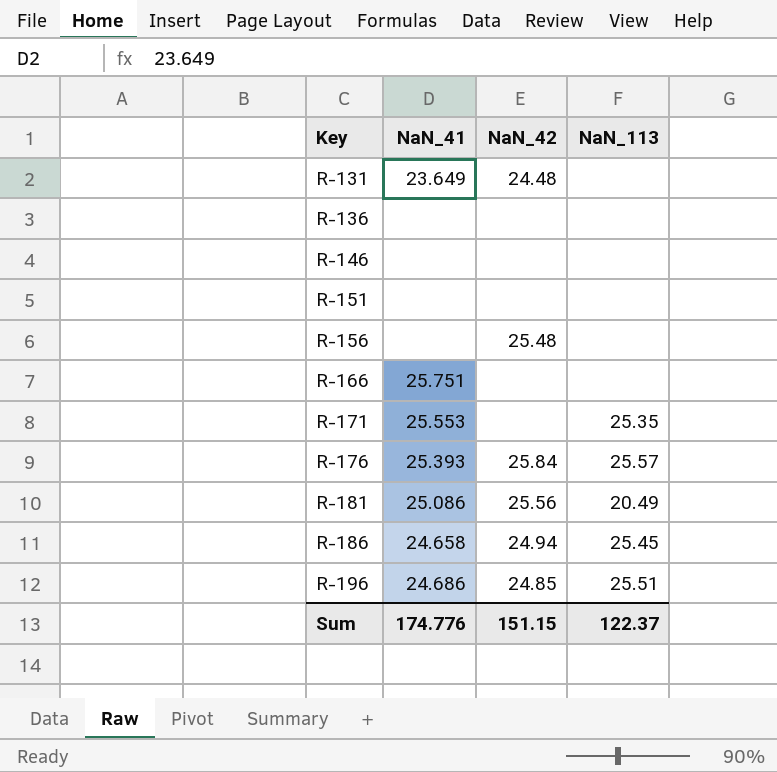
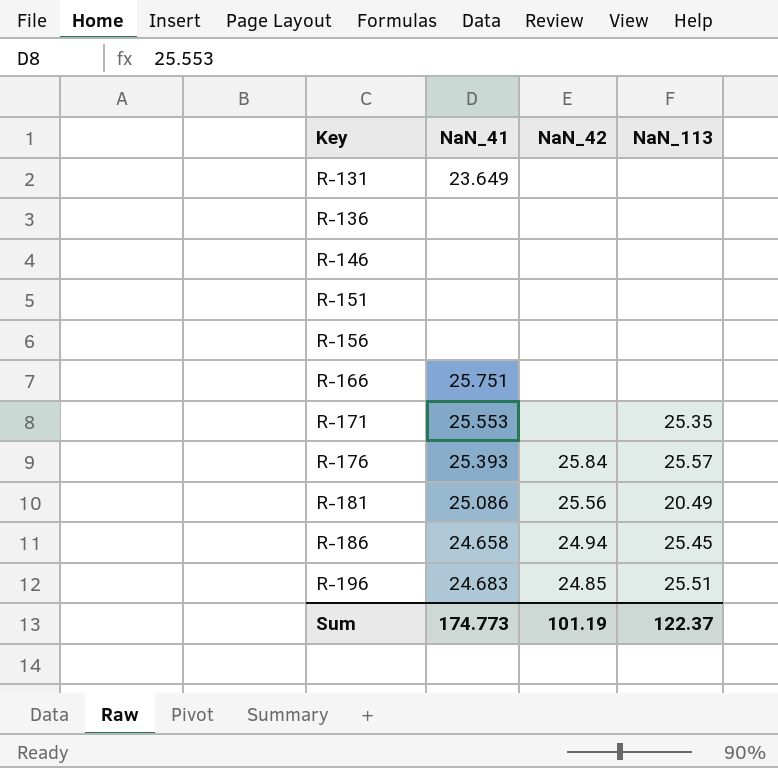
R-131 | NaN_42: 24.48 -> none
R-156 | NaN_42: 25.48 -> none
R-196 | NaN_41: 24.686 -> 24.683
Sum | NaN_41: 174.776 -> 174.773
Sum | NaN_42: 151.15 -> 101.19

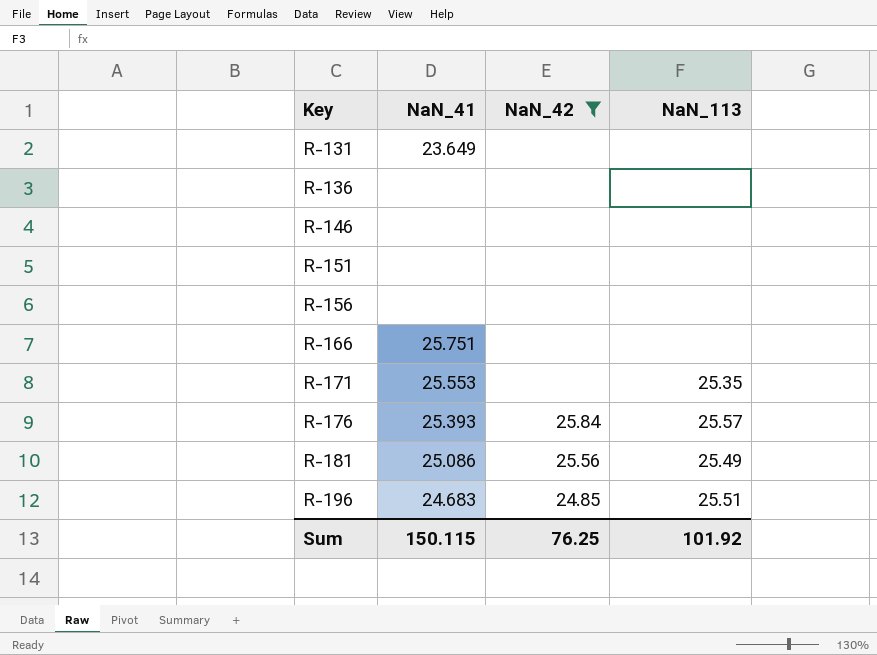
filter: none -> NaN_42 != 24.94
R-181 | NaN_113: 20.49 -> 25.49
Sum | NaN_41: 174.773 -> 150.115
Sum | NaN_42: 101.19 -> 76.25
Sum | NaN_113: 122.37 -> 101.92

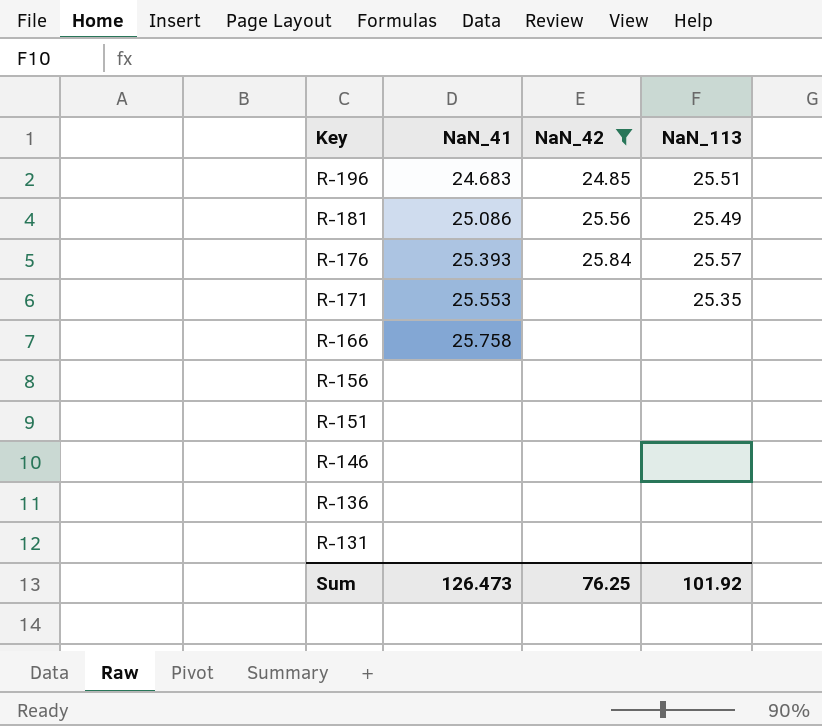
row order: Key ascending -> Key descending
R-166 | NaN_41: 25.751 -> 25.758
R-131 | NaN_41: 23.649 -> none
Sum | NaN_41: 150.115 -> 126.473

